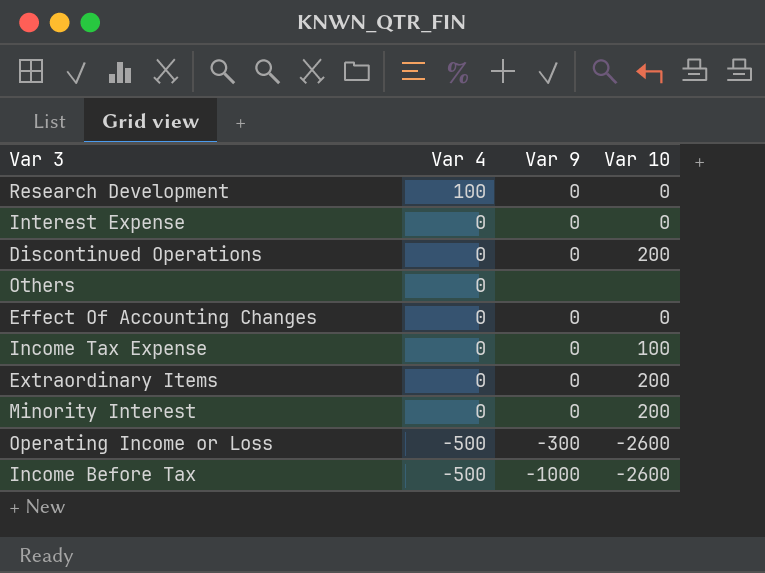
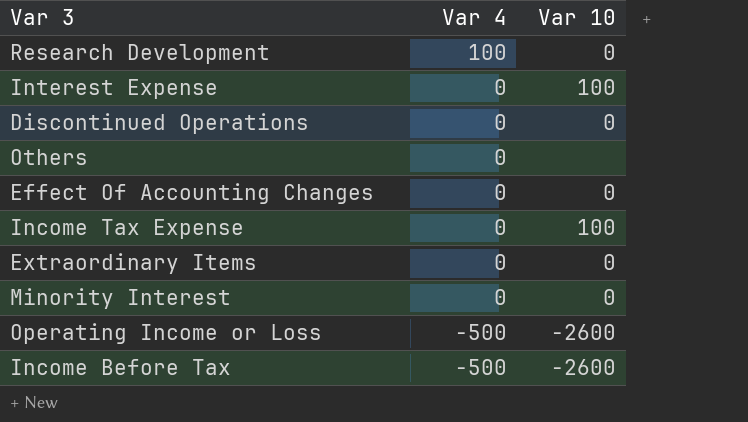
column Var 9 | position: 3 -> none
Interest Expense | Var 10: 0 -> 100
Discontinued Operations | Var 10: 200 -> 0
Extraordinary Items | Var 10: 200 -> 0
Minority Interest | Var 10: 200 -> 0

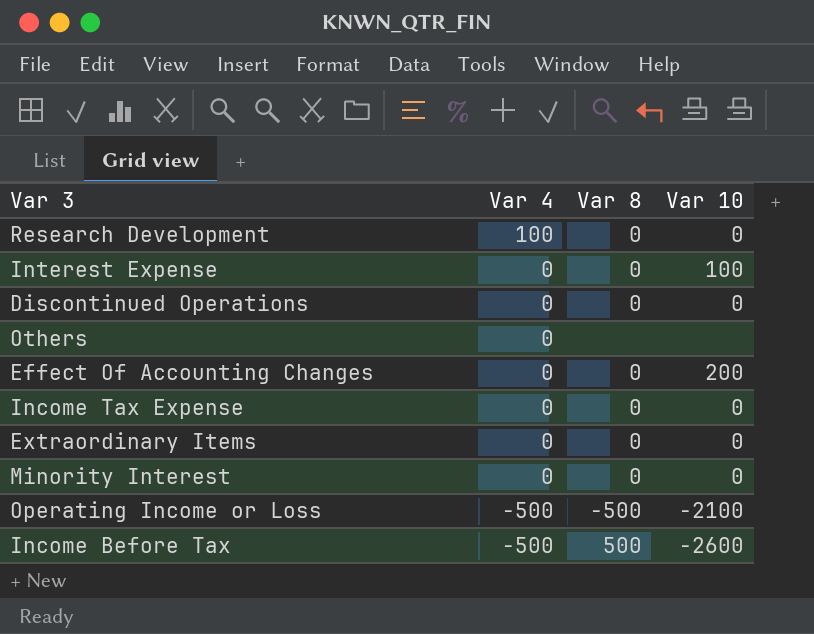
column Var 8 | position: none -> 3
Effect Of Accounting Changes | Var 10: 0 -> 200
Income Tax Expense | Var 10: 100 -> 0
Operating Income or Loss | Var 10: -2600 -> -2100

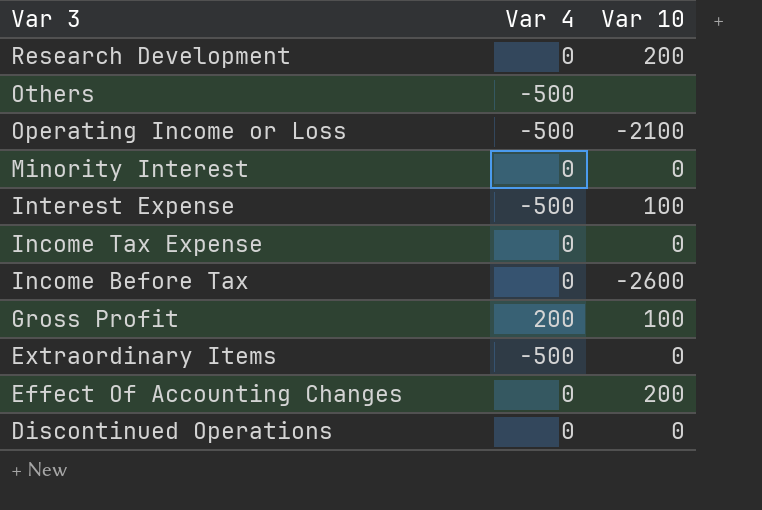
row order: Var 4 descending -> Var 3 descending
column Var 8 | position: 3 -> none
Research Development | Var 4: 100 -> 0
Research Development | Var 10: 0 -> 200
Others | Var 4: 0 -> -500
Interest Expense | Var 4: 0 -> -500
Income Before Tax | Var 4: -500 -> 0
row Gross Profit: none -> 200 | 100
Extraordinary Items | Var 4: 0 -> -500

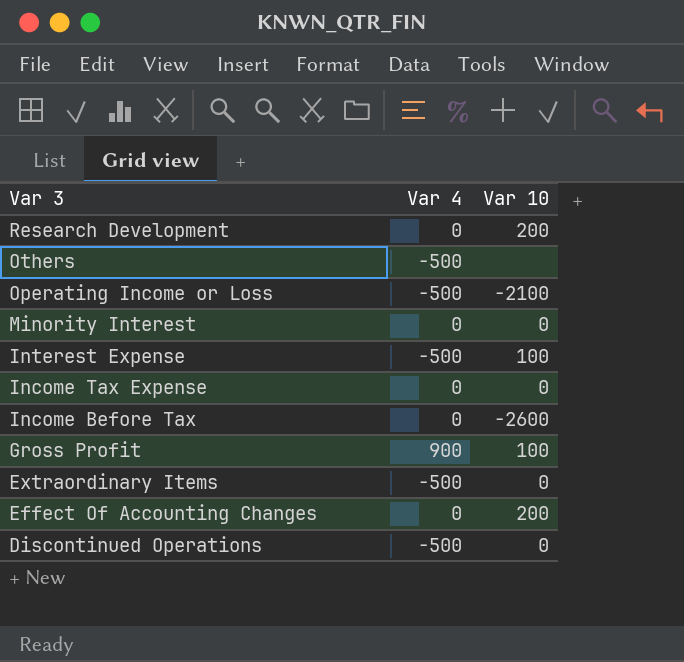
Gross Profit | Var 4: 200 -> 900
Discontinued Operations | Var 4: 0 -> -500

